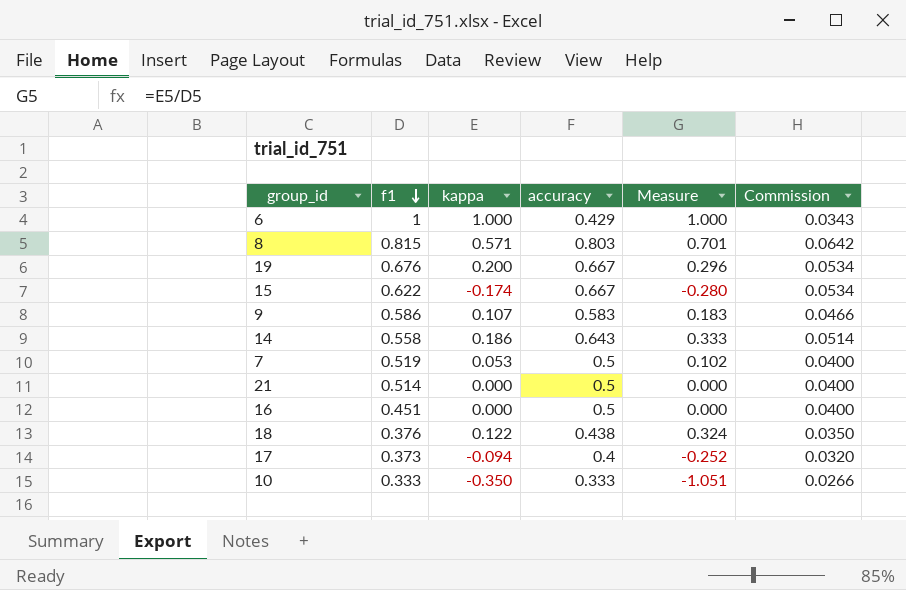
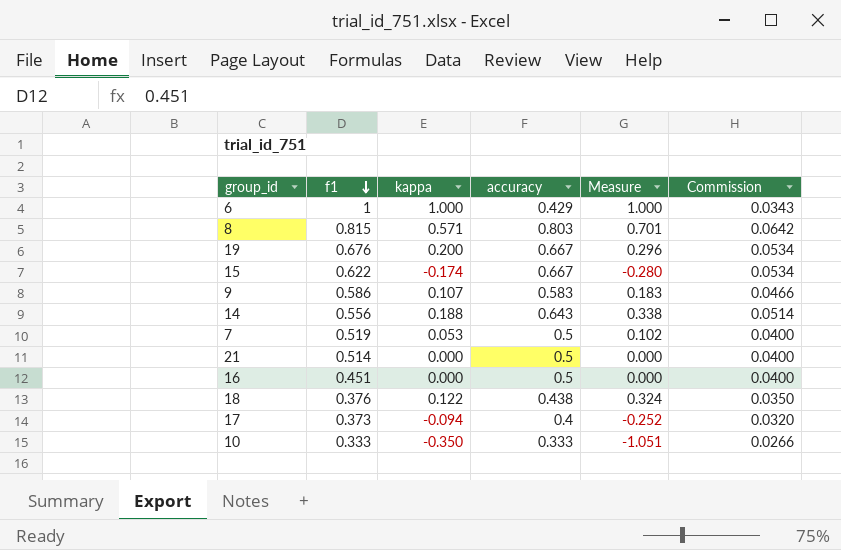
14 | f1: 0.558 -> 0.556
14 | kappa: 0.186 -> 0.188
14 | Measure: 0.333 -> 0.338

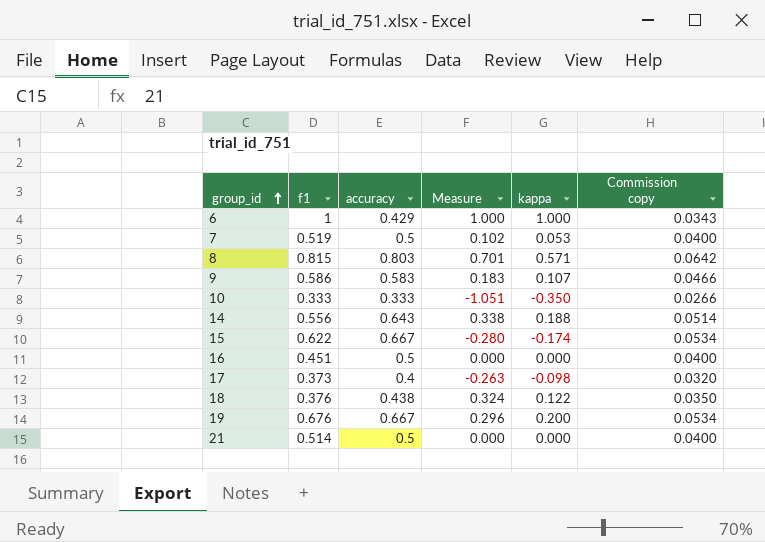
row order: f1 descending -> group_id ascending
column kappa | position: 3 -> 5
column name: Commission -> Commission copy
17 | Measure: -0.252 -> -0.263
17 | kappa: -0.094 -> -0.098

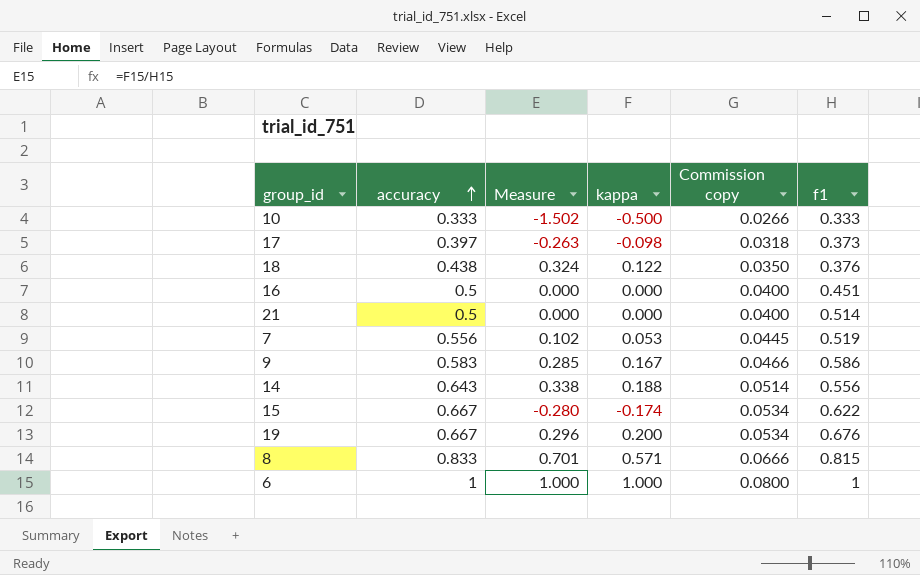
row order: group_id ascending -> accuracy ascending
column f1 | position: 2 -> 6
10 | Measure: -1.051 -> -1.502
10 | kappa: -0.350 -> -0.500
17 | accuracy: 0.4 -> 0.397
17 | Commission copy: 0.0320 -> 0.0318
7 | accuracy: 0.5 -> 0.556
7 | Commission copy: 0.0400 -> 0.0445
9 | Measure: 0.183 -> 0.285
9 | kappa: 0.107 -> 0.167
8 | accuracy: 0.803 -> 0.833
8 | Commission copy: 0.0642 -> 0.0666
6 | accuracy: 0.429 -> 1
6 | Commission copy: 0.0343 -> 0.0800

